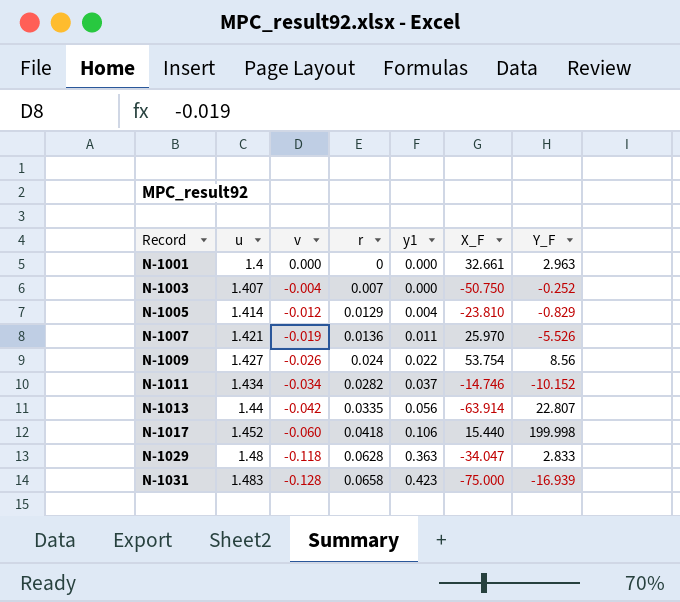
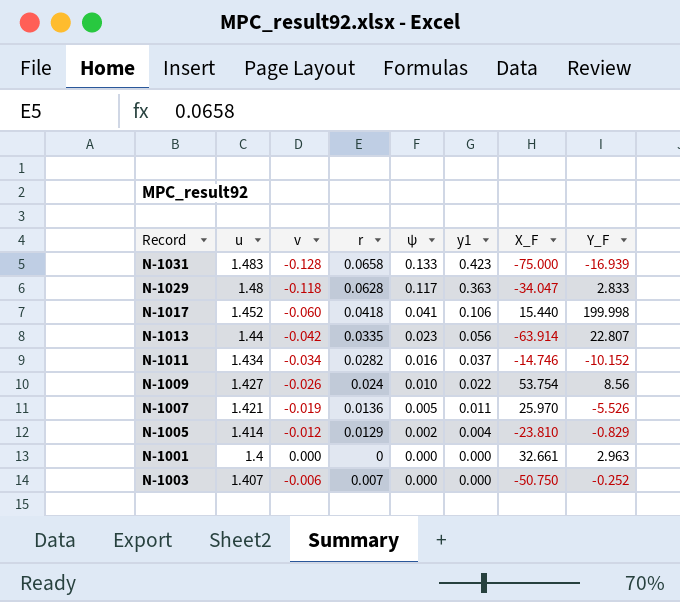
row order: Record ascending -> ψ descending
column ψ | position: none -> 5
N-1003 | v: -0.004 -> -0.006

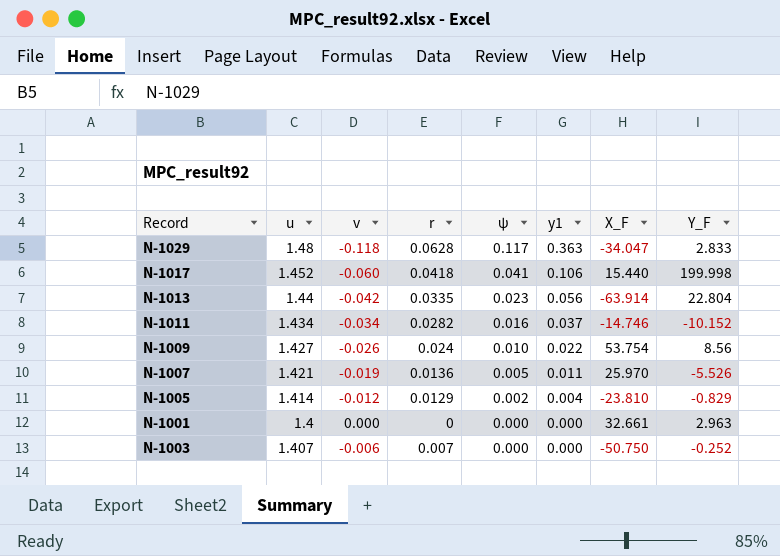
row N-1031: 1.483 | -0.128 | 0.0658 | 0.133 | 0.423 | -75.000 | -16.939 -> none
N-1013 | Y_F: 22.807 -> 22.804

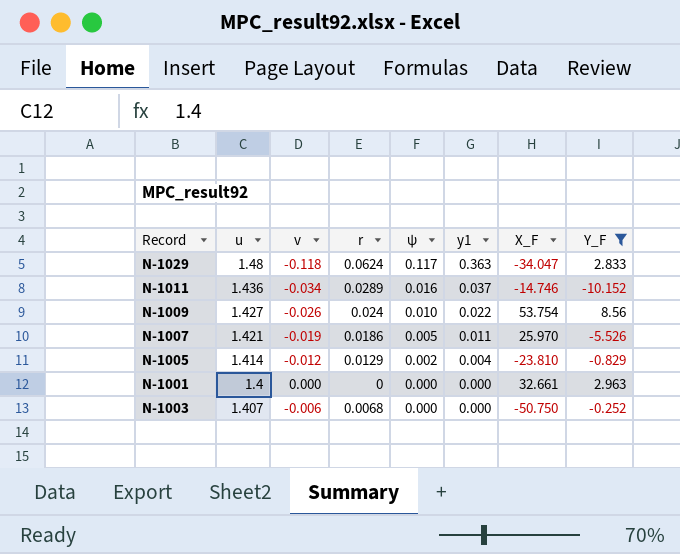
filter: none -> Y_F <= 8.56
N-1029 | r: 0.0628 -> 0.0624
N-1011 | u: 1.434 -> 1.436
N-1011 | r: 0.0282 -> 0.0289
N-1007 | r: 0.0136 -> 0.0186
N-1003 | r: 0.007 -> 0.0068

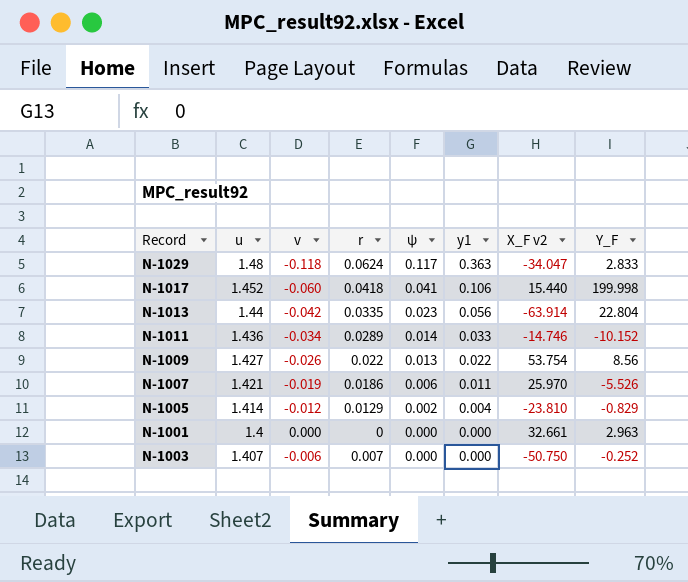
filter: Y_F <= 8.56 -> none
column name: X_F -> X_F v2
N-1011 | ψ: 0.016 -> 0.014
N-1011 | y1: 0.037 -> 0.033
N-1009 | r: 0.024 -> 0.022
N-1009 | ψ: 0.010 -> 0.013
N-1007 | ψ: 0.005 -> 0.006
N-1003 | r: 0.0068 -> 0.007

